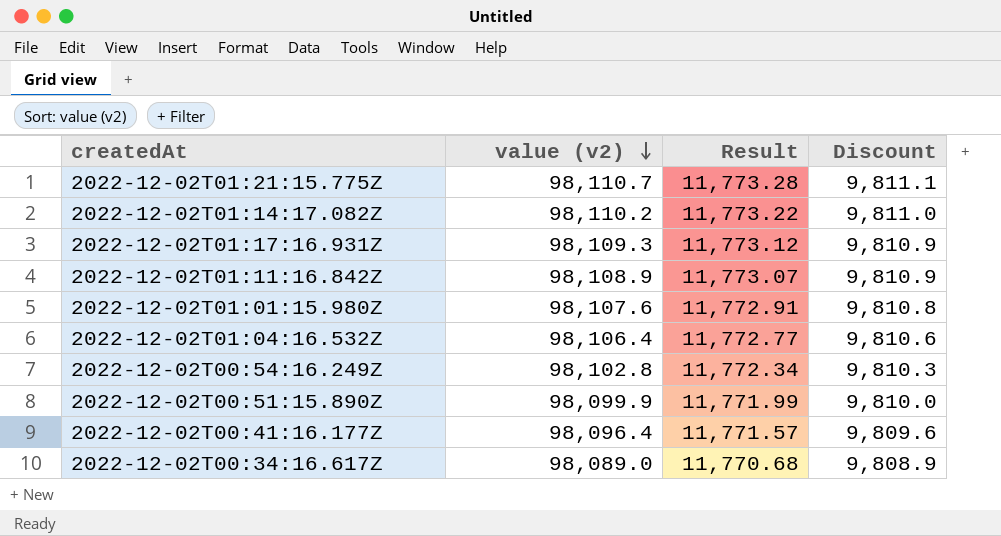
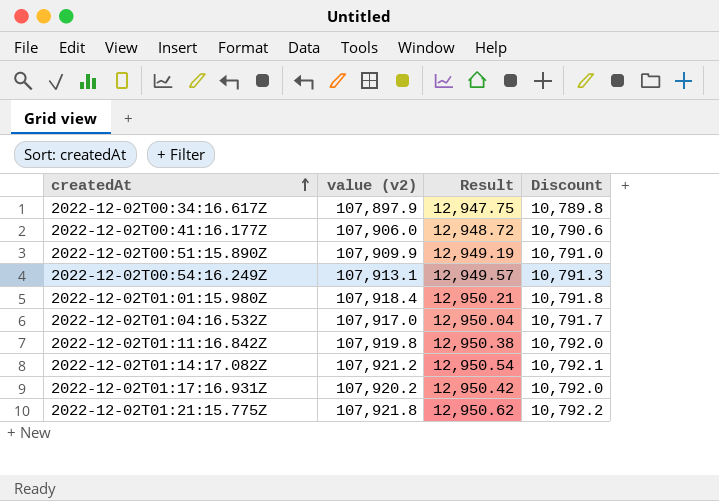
row order: value (v2) descending -> createdAt ascending
2022-12-02T00:34:16.617Z | value (v2): 98,089.0 -> 107,897.9
2022-12-02T00:34:16.617Z | Result: 11,770.68 -> 12,947.75
2022-12-02T00:34:16.617Z | Discount: 9,808.9 -> 10,789.8
2022-12-02T00:41:16.177Z | value (v2): 98,096.4 -> 107,906.0
2022-12-02T00:41:16.177Z | Result: 11,771.57 -> 12,948.72
2022-12-02T00:41:16.177Z | Discount: 9,809.6 -> 10,790.6
2022-12-02T00:51:15.890Z | value (v2): 98,099.9 -> 107,909.9
2022-12-02T00:51:15.890Z | Result: 11,771.99 -> 12,949.19
2022-12-02T00:51:15.890Z | Discount: 9,810.0 -> 10,791.0
2022-12-02T00:54:16.249Z | value (v2): 98,102.8 -> 107,913.1
2022-12-02T00:54:16.249Z | Result: 11,772.34 -> 12,949.57
2022-12-02T00:54:16.249Z | Discount: 9,810.3 -> 10,791.3
2022-12-02T01:01:15.980Z | value (v2): 98,107.6 -> 107,918.4
2022-12-02T01:01:15.980Z | Result: 11,772.91 -> 12,950.21
2022-12-02T01:01:15.980Z | Discount: 9,810.8 -> 10,791.8
2022-12-02T01:04:16.532Z | value (v2): 98,106.4 -> 107,917.0
2022-12-02T01:04:16.532Z | Result: 11,772.77 -> 12,950.04
2022-12-02T01:04:16.532Z | Discount: 9,810.6 -> 10,791.7
2022-12-02T01:11:16.842Z | value (v2): 98,108.9 -> 107,919.8
2022-12-02T01:11:16.842Z | Result: 11,773.07 -> 12,950.38
2022-12-02T01:11:16.842Z | Discount: 9,810.9 -> 10,792.0
2022-12-02T01:14:17.082Z | value (v2): 98,110.2 -> 107,921.2
2022-12-02T01:14:17.082Z | Result: 11,773.22 -> 12,950.54
2022-12-02T01:14:17.082Z | Discount: 9,811.0 -> 10,792.1
2022-12-02T01:17:16.931Z | value (v2): 98,109.3 -> 107,920.2
2022-12-02T01:17:16.931Z | Result: 11,773.12 -> 12,950.42
2022-12-02T01:17:16.931Z | Discount: 9,810.9 -> 10,792.0
2022-12-02T01:21:15.775Z | value (v2): 98,110.7 -> 107,921.8
2022-12-02T01:21:15.775Z | Result: 11,773.28 -> 12,950.62
2022-12-02T01:21:15.775Z | Discount: 9,811.1 -> 10,792.2

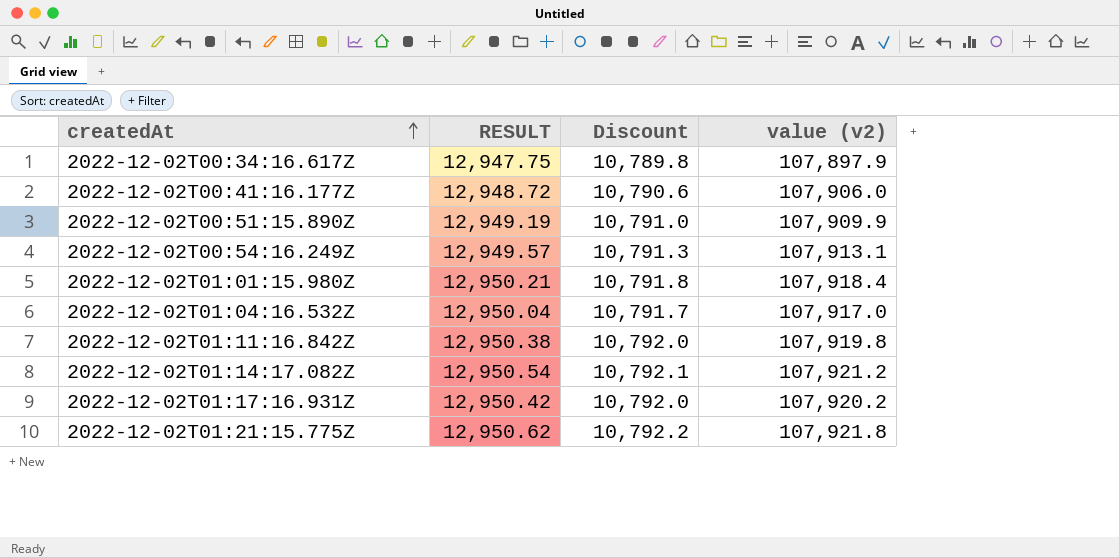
column name: Result -> RESULT
column value (v2) | position: 2 -> 4

